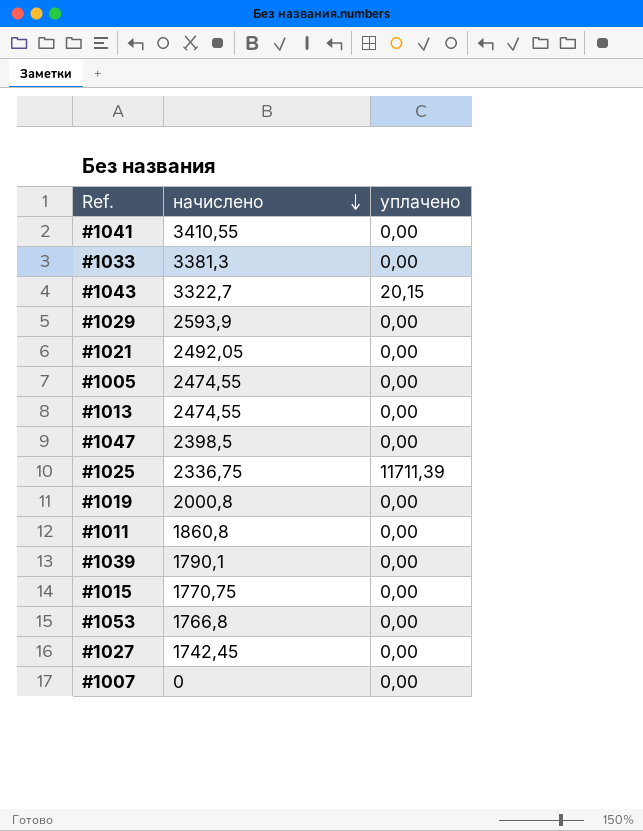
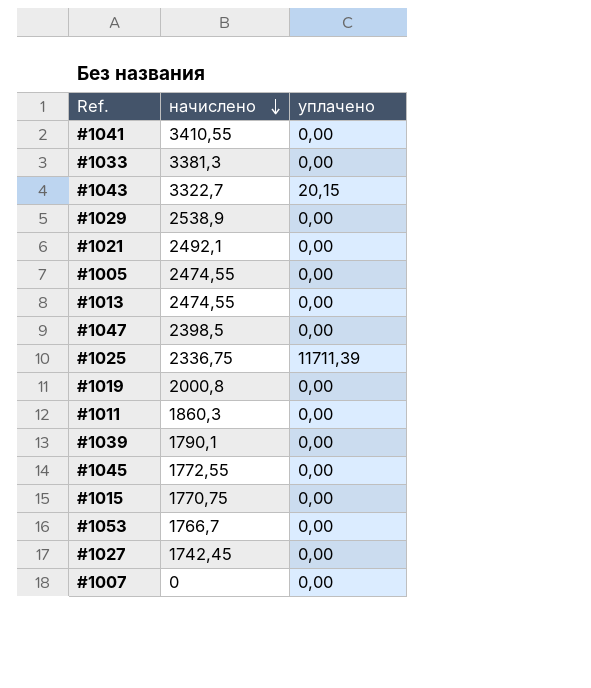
#1029 | начислено: 2593,9 -> 2538,9
#1021 | начислено: 2492,05 -> 2492,1
#1011 | начислено: 1860,8 -> 1860,3
row #1045: none -> 1772,55 | 0,00
#1053 | начислено: 1766,8 -> 1766,7

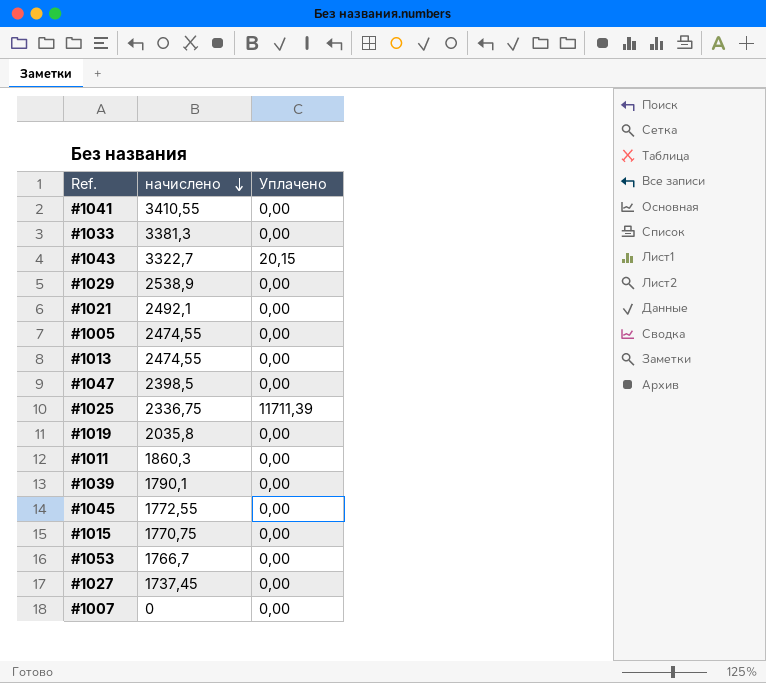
column name: уплачено -> Уплачено
#1019 | начислено: 2000,8 -> 2035,8
#1027 | начислено: 1742,45 -> 1737,45

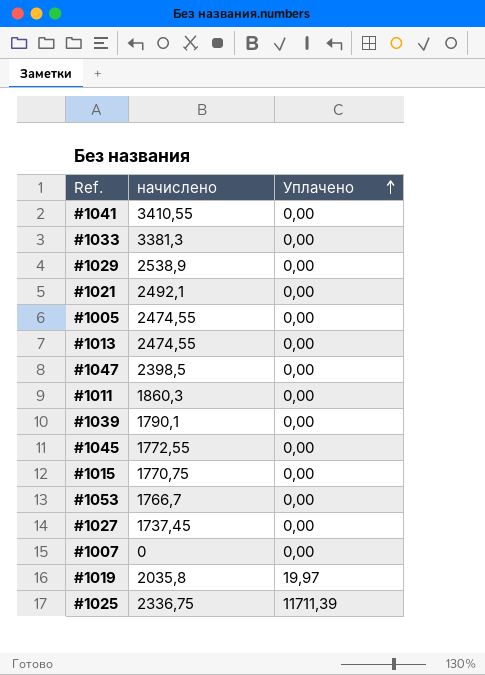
row order: начислено descending -> Уплачено ascending
row #1043: 3322,7 | 20,15 -> none
#1019 | Уплачено: 0,00 -> 19,97

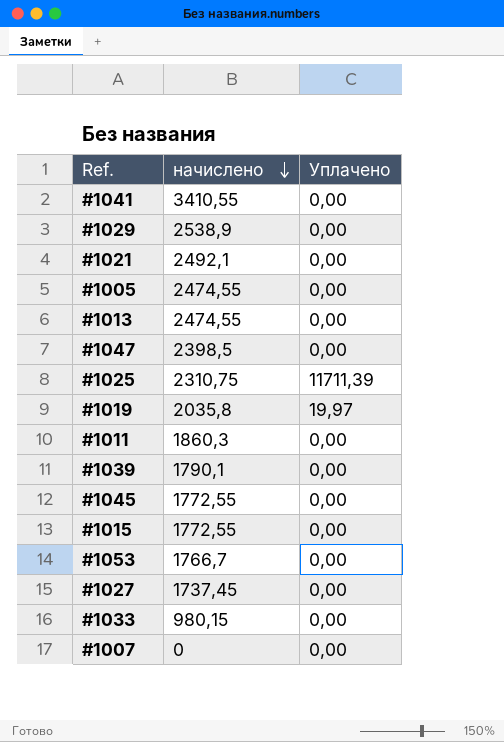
row order: Уплачено ascending -> начислено descending
#1025 | начислено: 2336,75 -> 2310,75
#1015 | начислено: 1770,75 -> 1772,55
#1033 | начислено: 3381,3 -> 980,15

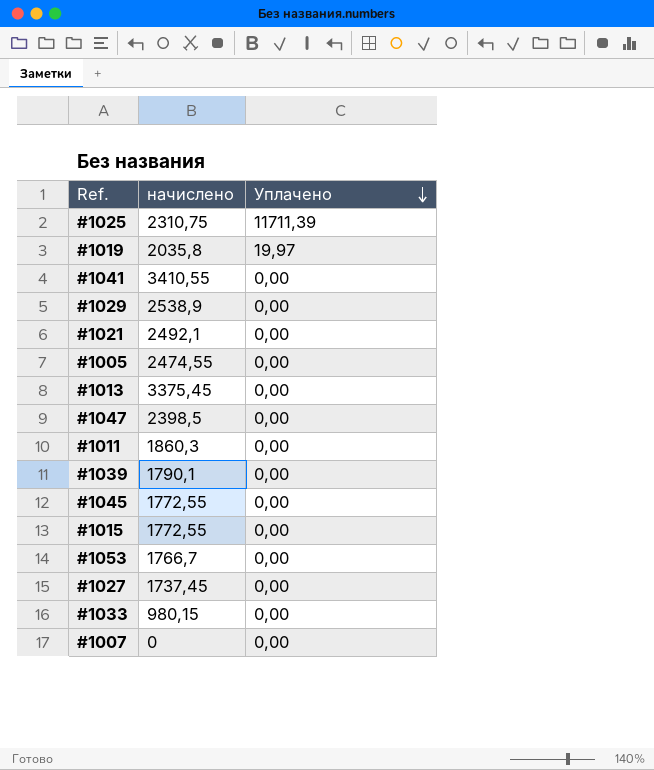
row order: начислено descending -> Уплачено descending
#1013 | начислено: 2474,55 -> 3375,45

